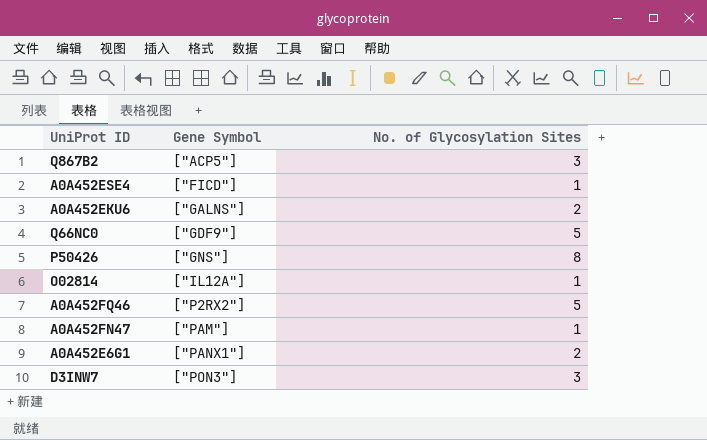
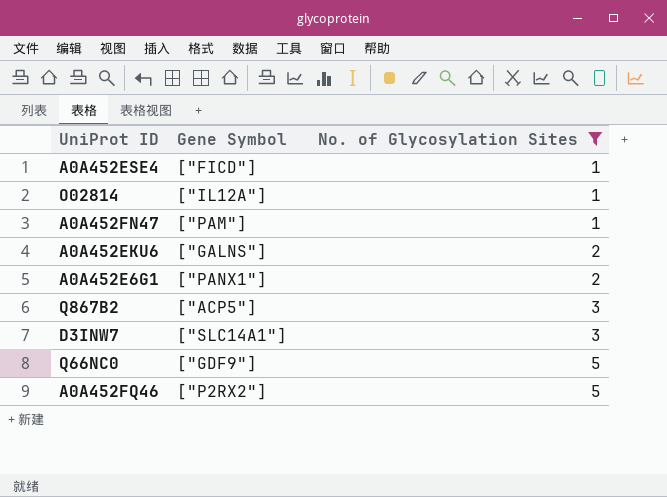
filter: none -> No. of Glycosylation Sites != 8
row order: Gene Symbol ascending -> No. of Glycosylation Sites ascending
D3INW7 | Gene Symbol: ["PON3"] -> ["SLC14A1"]

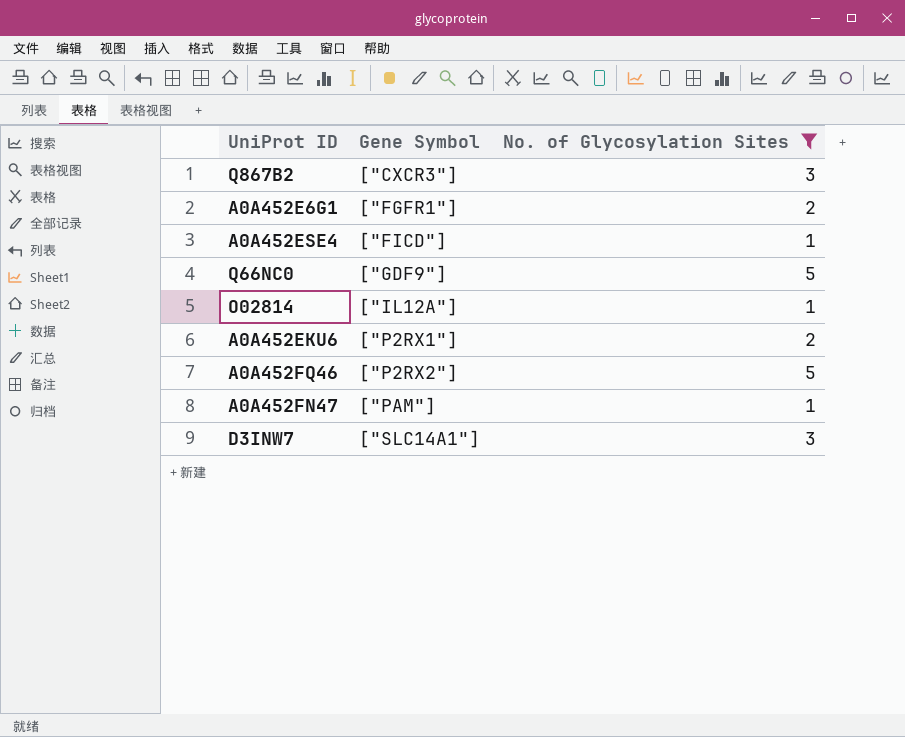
row order: No. of Glycosylation Sites ascending -> Gene Symbol ascending
Q867B2 | Gene Symbol: ["ACP5"] -> ["CXCR3"]
A0A452E6G1 | Gene Symbol: ["PANX1"] -> ["FGFR1"]
A0A452EKU6 | Gene Symbol: ["GALNS"] -> ["P2RX1"]

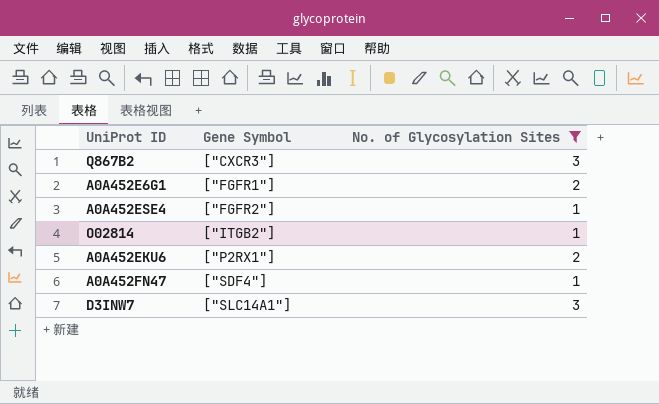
row Q66NC0: ["GDF9"] | 5 -> none
row A0A452FQ46: ["P2RX2"] | 5 -> none
A0A452ESE4 | Gene Symbol: ["FICD"] -> ["FGFR2"]
O02814 | Gene Symbol: ["IL12A"] -> ["ITGB2"]
A0A452FN47 | Gene Symbol: ["PAM"] -> ["SDF4"]

